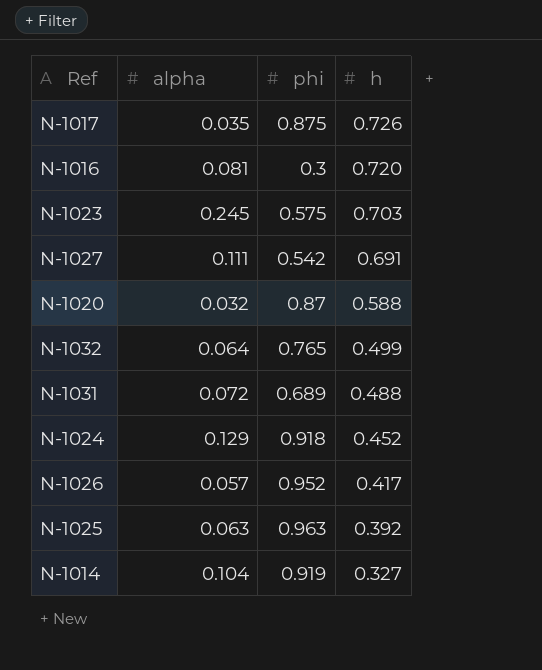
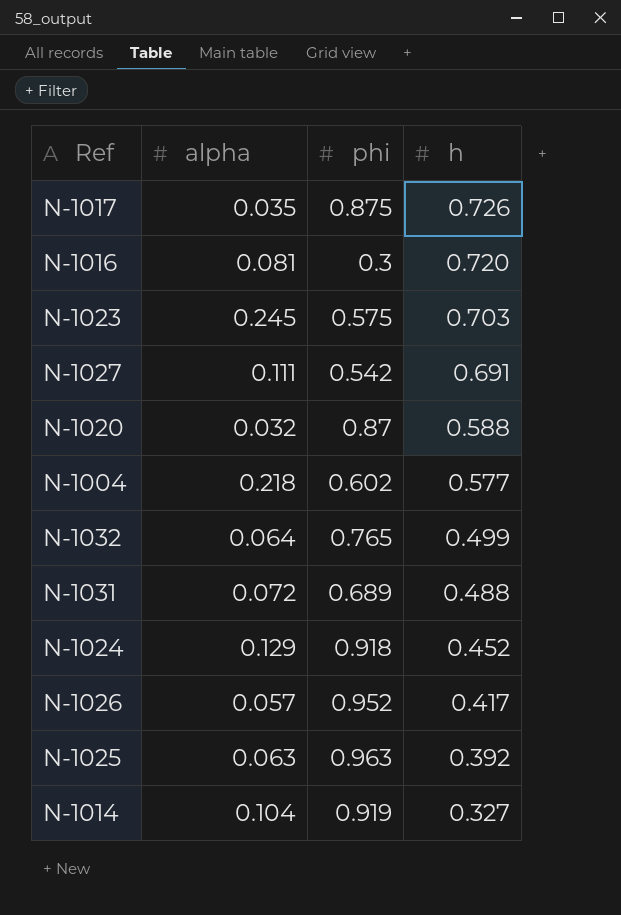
row N-1004: none -> 0.218 | 0.602 | 0.577

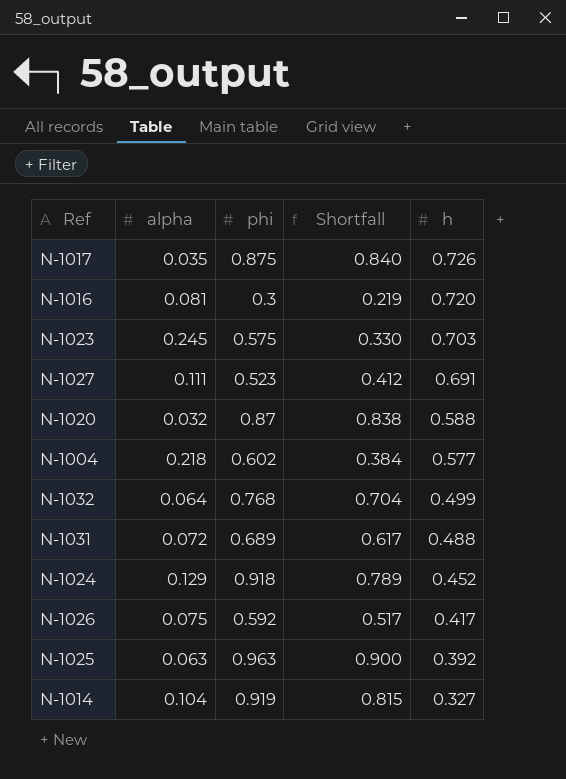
column Shortfall | formula: none -> [phi] - [alpha]
N-1027 | phi: 0.542 -> 0.523
N-1032 | phi: 0.765 -> 0.768
N-1026 | alpha: 0.057 -> 0.075
N-1026 | phi: 0.952 -> 0.592

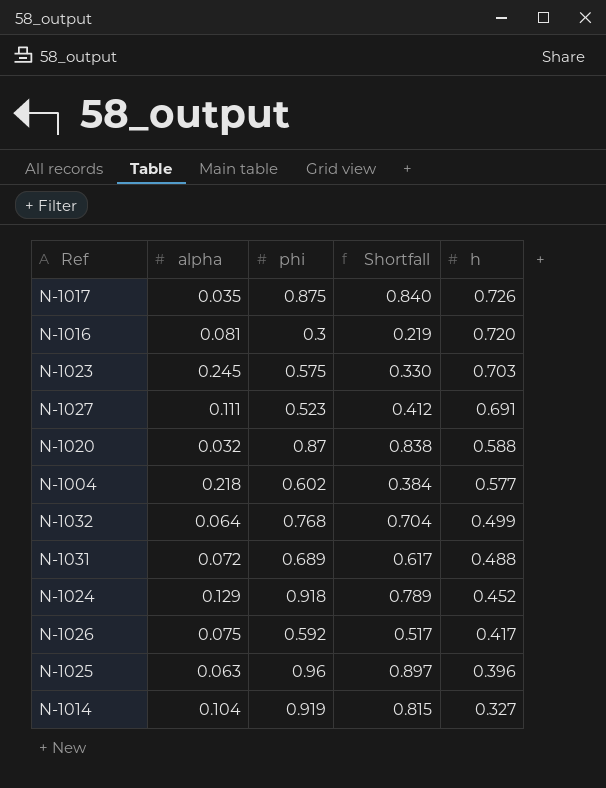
N-1025 | phi: 0.963 -> 0.96
N-1025 | Shortfall: 0.900 -> 0.897
N-1025 | h: 0.392 -> 0.396

